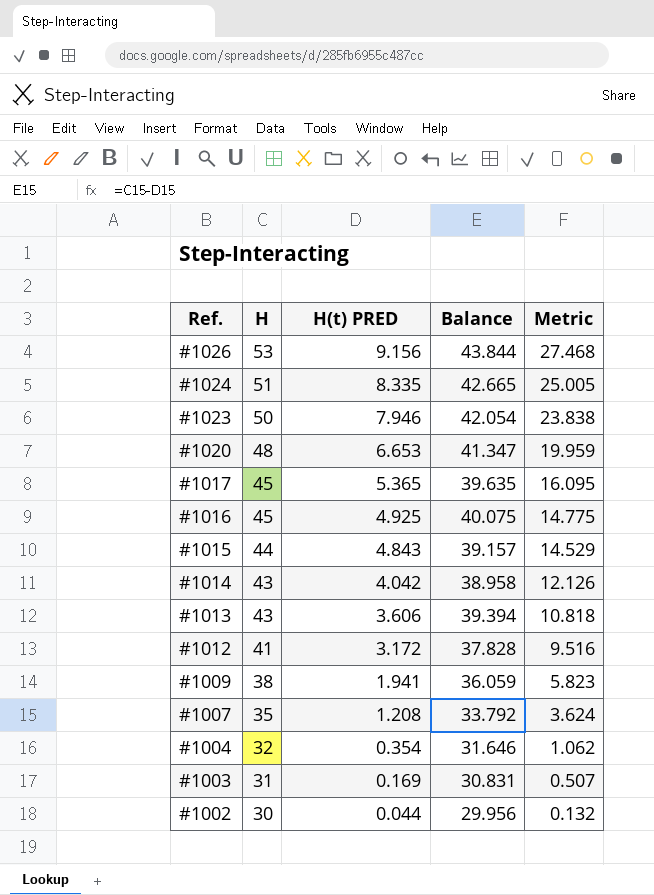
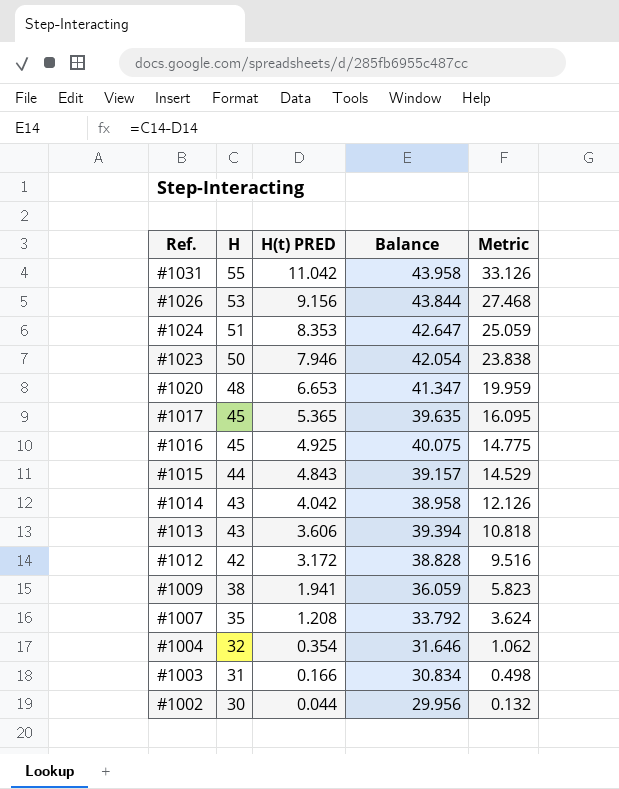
row #1031: none -> 55 | 11.042 | 43.958 | 33.126
#1024 | H(t) PRED: 8.335 -> 8.353
#1024 | Balance: 42.665 -> 42.647
#1024 | Metric: 25.005 -> 25.059
#1012 | H: 41 -> 42
#1012 | Balance: 37.828 -> 38.828
#1003 | H(t) PRED: 0.169 -> 0.166
#1003 | Balance: 30.831 -> 30.834
#1003 | Metric: 0.507 -> 0.498

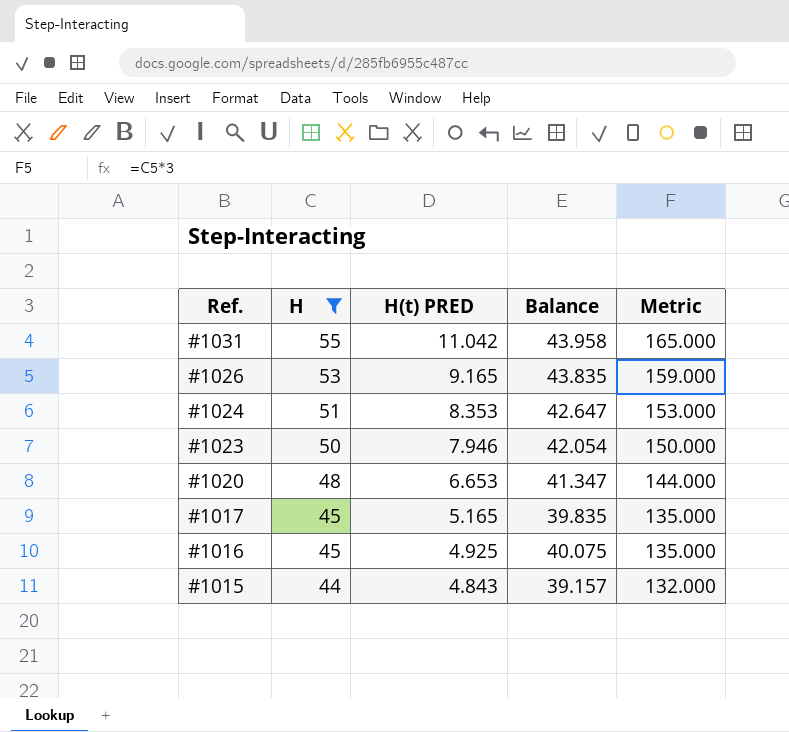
filter: none -> H >= 44
column Metric | formula: [H(t) PRED] * 3 -> [H] * 3
#1026 | H(t) PRED: 9.156 -> 9.165
#1026 | Balance: 43.844 -> 43.835
#1017 | H(t) PRED: 5.365 -> 5.165
#1017 | Balance: 39.635 -> 39.835

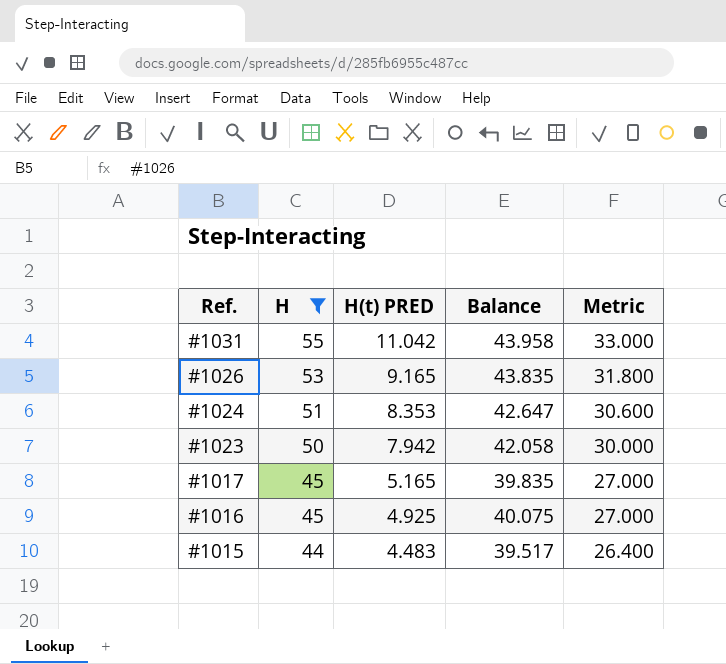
column Metric | formula: [H] * 3 -> [H] * 0.6
row #1020: 48 | 6.653 | 41.347 | 144.000 -> none
#1023 | H(t) PRED: 7.946 -> 7.942
#1023 | Balance: 42.054 -> 42.058
#1015 | H(t) PRED: 4.843 -> 4.483
#1015 | Balance: 39.157 -> 39.517

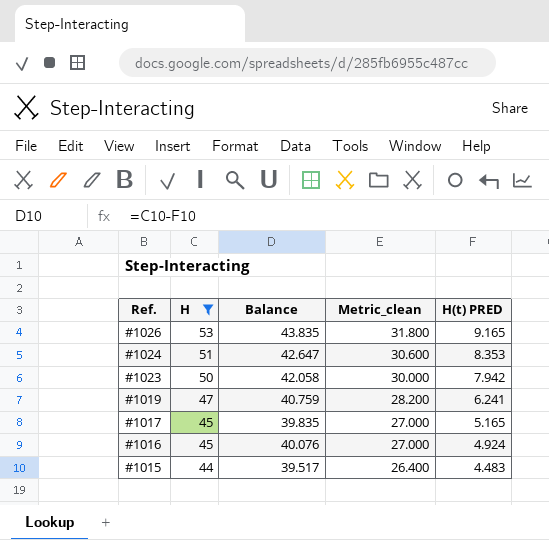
column name: Metric -> Metric_clean
column H(t) PRED | position: 3 -> 5
row #1031: 55 | 11.042 | 43.958 | 33.000 -> none
row #1019: none -> 47 | 40.759 | 28.200 | 6.241
#1016 | Balance: 40.075 -> 40.076
#1016 | H(t) PRED: 4.925 -> 4.924

